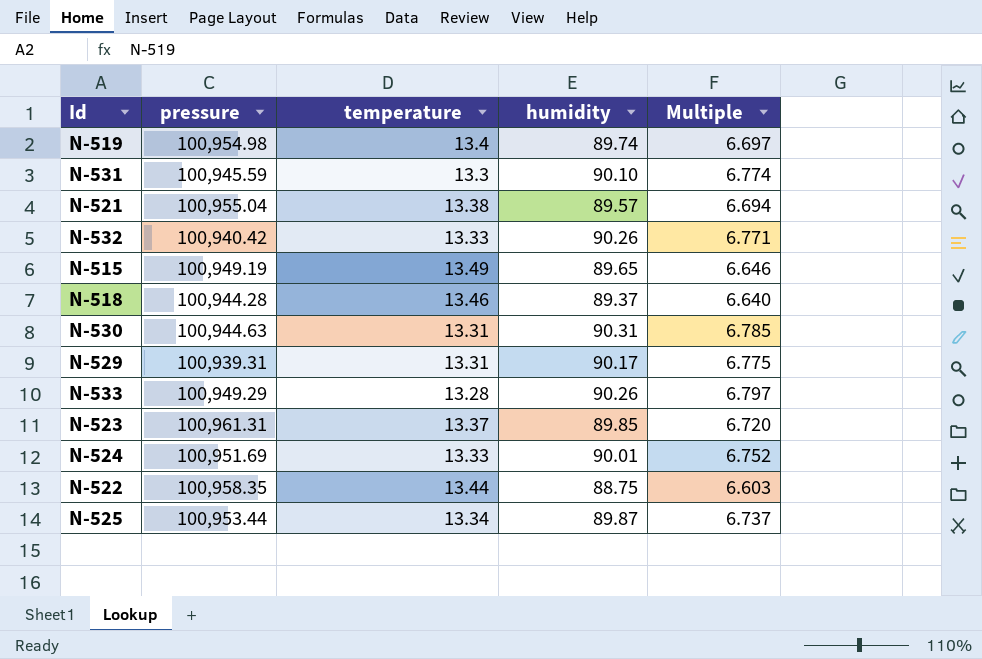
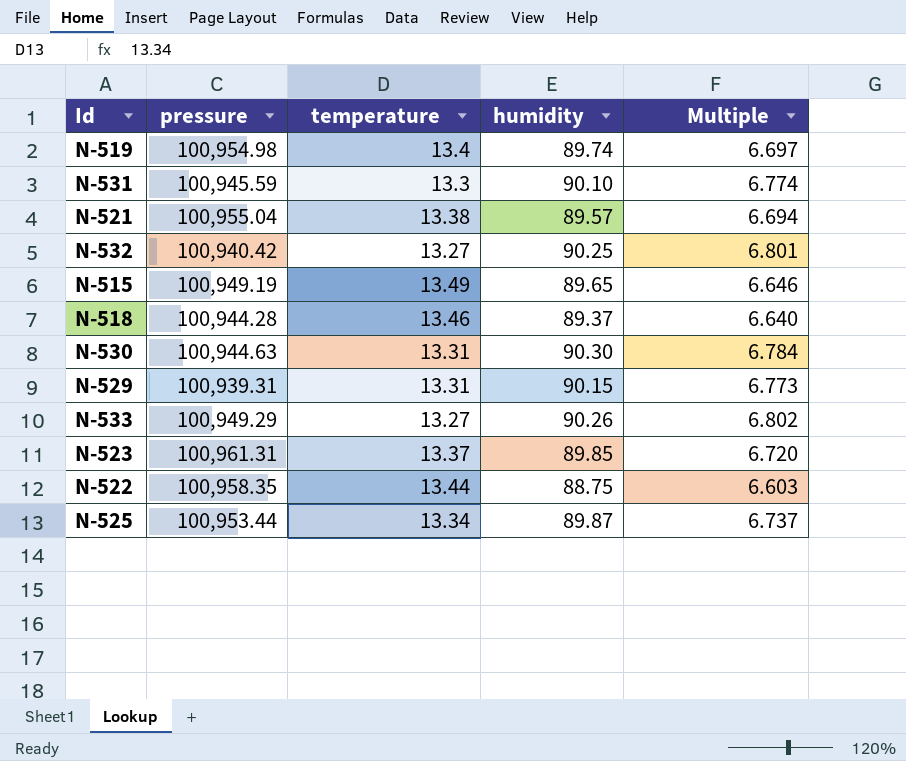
row N-524: 100,951.69 | 13.33 | 90.01 | 6.752 -> none
N-532 | temperature: 13.33 -> 13.27
N-532 | humidity: 90.26 -> 90.25
N-532 | Multiple: 6.771 -> 6.801
N-530 | humidity: 90.31 -> 90.30
N-530 | Multiple: 6.785 -> 6.784
N-529 | humidity: 90.17 -> 90.15
N-529 | Multiple: 6.775 -> 6.773
N-533 | temperature: 13.28 -> 13.27
N-533 | Multiple: 6.797 -> 6.802

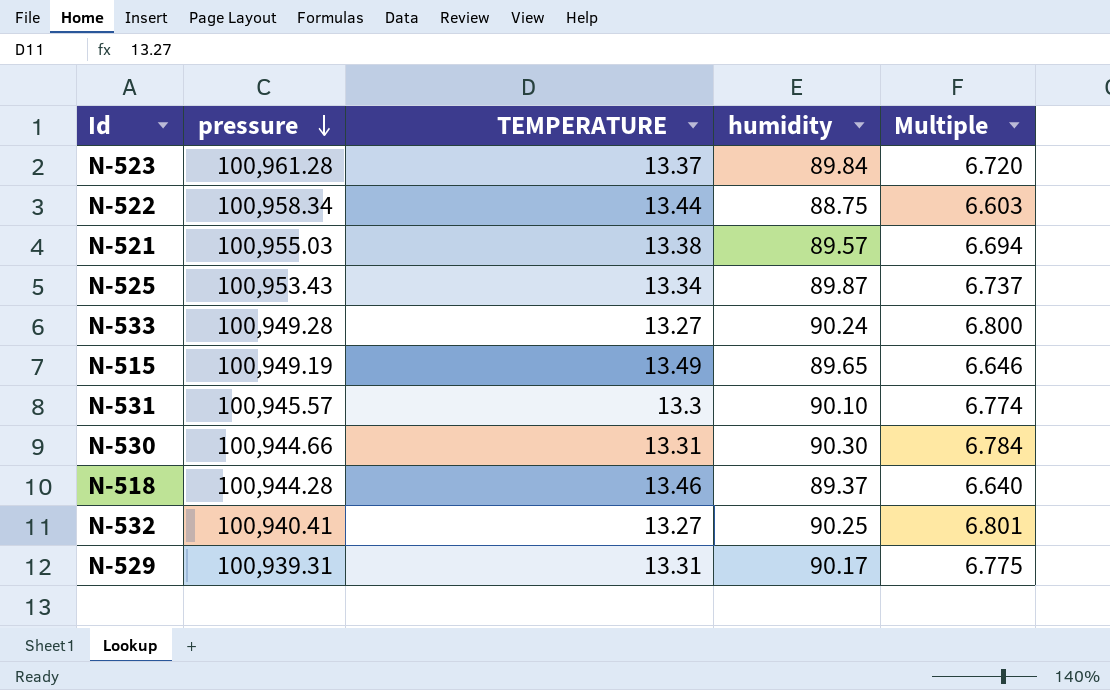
row order: none -> pressure descending
column name: temperature -> TEMPERATURE
row N-519: 100,954.98 | 13.4 | 89.74 | 6.697 -> none
N-523 | pressure: 100,961.31 -> 100,961.28
N-523 | humidity: 89.85 -> 89.84
N-522 | pressure: 100,958.35 -> 100,958.34
N-521 | pressure: 100,955.04 -> 100,955.03
N-525 | pressure: 100,953.44 -> 100,953.43
N-533 | pressure: 100,949.29 -> 100,949.28
N-533 | humidity: 90.26 -> 90.24
N-533 | Multiple: 6.802 -> 6.800
N-531 | pressure: 100,945.59 -> 100,945.57
N-530 | pressure: 100,944.63 -> 100,944.66
N-532 | pressure: 100,940.42 -> 100,940.41
N-529 | humidity: 90.15 -> 90.17
N-529 | Multiple: 6.773 -> 6.775

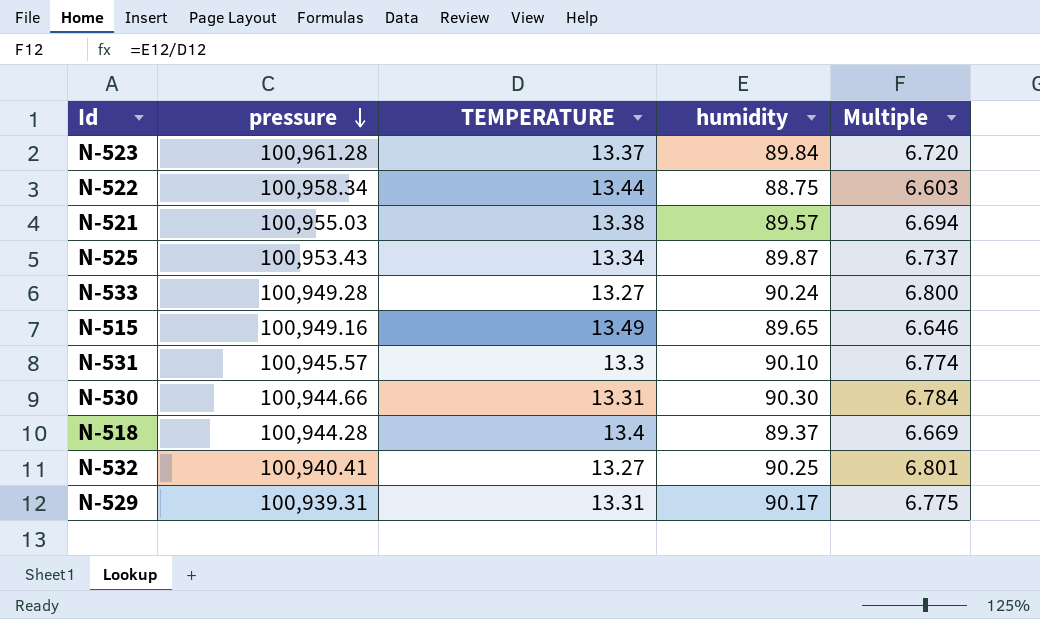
N-515 | pressure: 100,949.19 -> 100,949.16
N-518 | TEMPERATURE: 13.46 -> 13.4
N-518 | Multiple: 6.640 -> 6.669

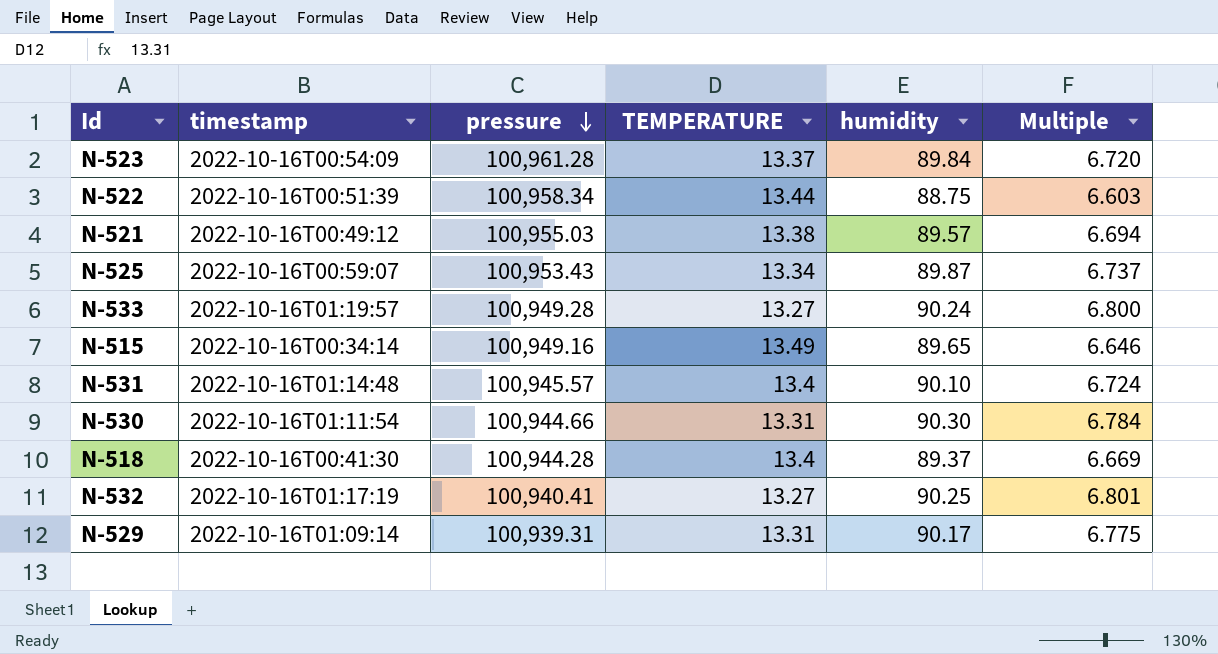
column timestamp | position: none -> 2
N-531 | TEMPERATURE: 13.3 -> 13.4
N-531 | Multiple: 6.774 -> 6.724

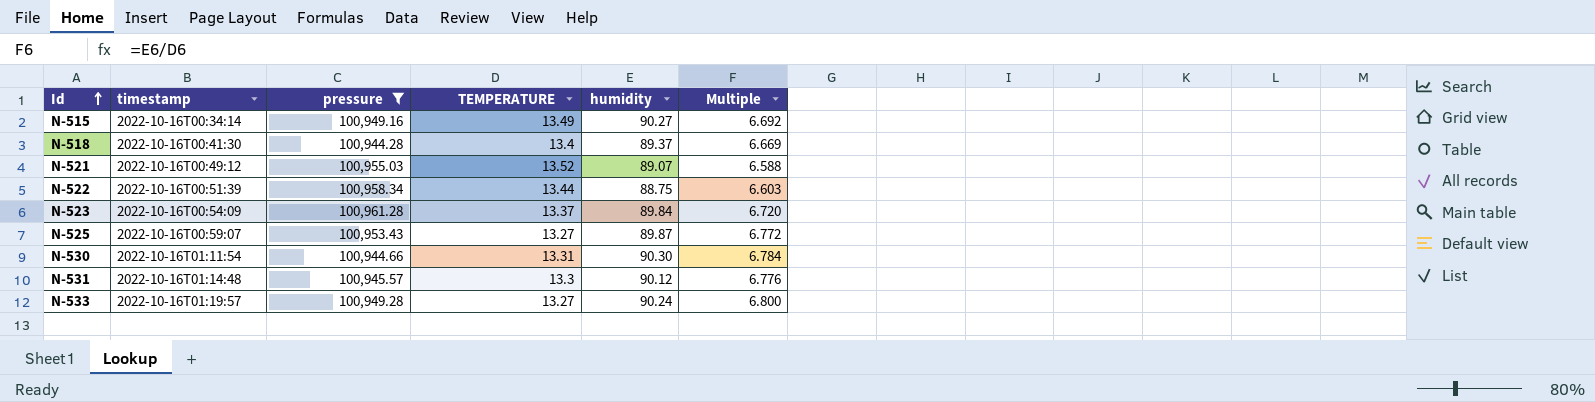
filter: none -> pressure >= 100,944.28
row order: pressure descending -> Id ascending
N-515 | humidity: 89.65 -> 90.27
N-515 | Multiple: 6.646 -> 6.692
N-521 | TEMPERATURE: 13.38 -> 13.52
N-521 | humidity: 89.57 -> 89.07
N-521 | Multiple: 6.694 -> 6.588
N-525 | TEMPERATURE: 13.34 -> 13.27
N-525 | Multiple: 6.737 -> 6.772
N-531 | TEMPERATURE: 13.4 -> 13.3
N-531 | humidity: 90.10 -> 90.12
N-531 | Multiple: 6.724 -> 6.776

